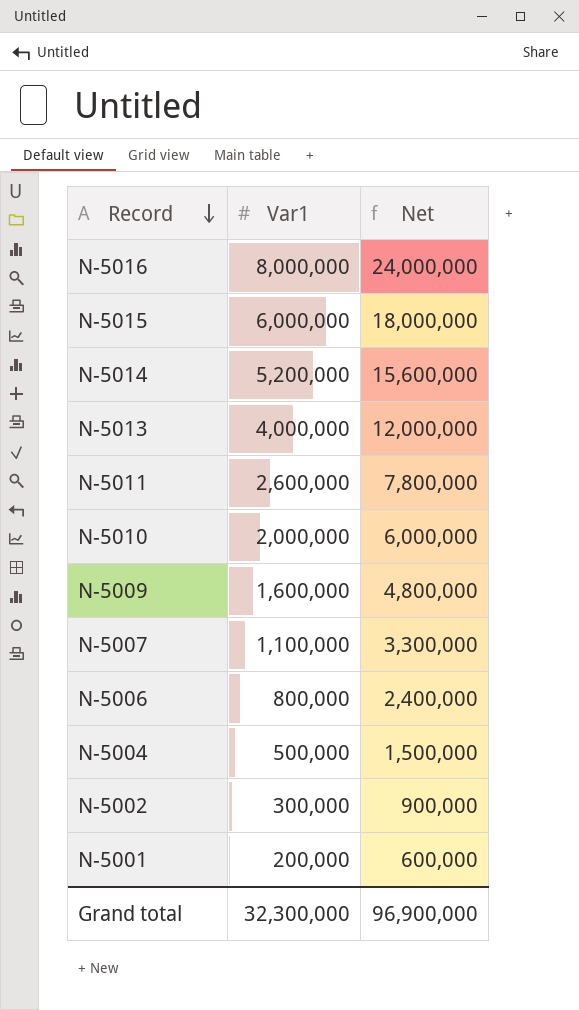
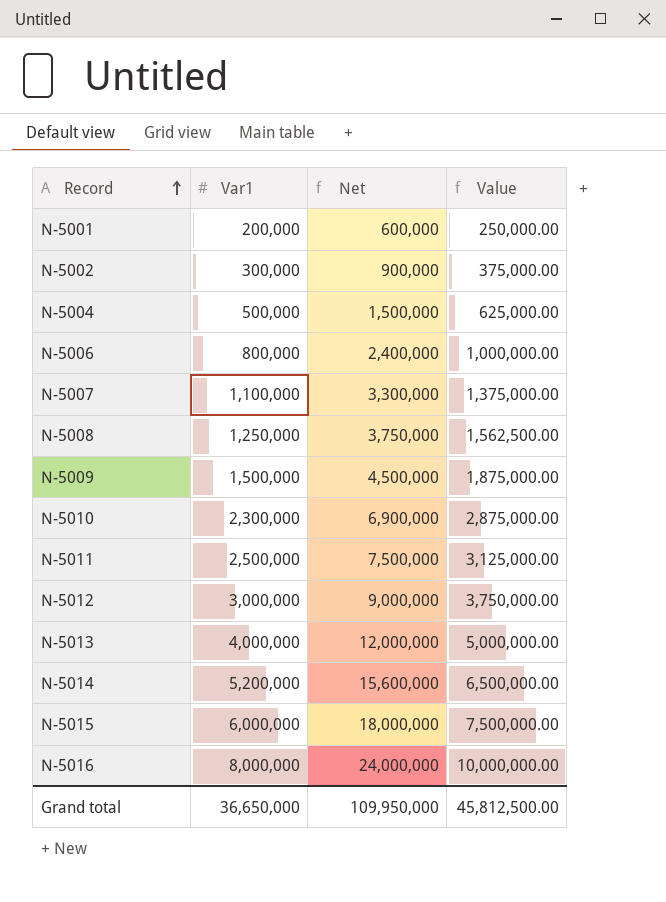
row order: Record descending -> Record ascending
column Value | formula: none -> [Var1] * 1.25
row N-5008: none -> 1,250,000 | 3,750,000 | 1,562,500.00
N-5009 | Var1: 1,600,000 -> 1,500,000
N-5009 | Net: 4,800,000 -> 4,500,000
N-5010 | Var1: 2,000,000 -> 2,300,000
N-5010 | Net: 6,000,000 -> 6,900,000
N-5011 | Var1: 2,600,000 -> 2,500,000
N-5011 | Net: 7,800,000 -> 7,500,000
row N-5012: none -> 3,000,000 | 9,000,000 | 3,750,000.00
Grand total | Var1: 32,300,000 -> 36,650,000
Grand total | Net: 96,900,000 -> 109,950,000

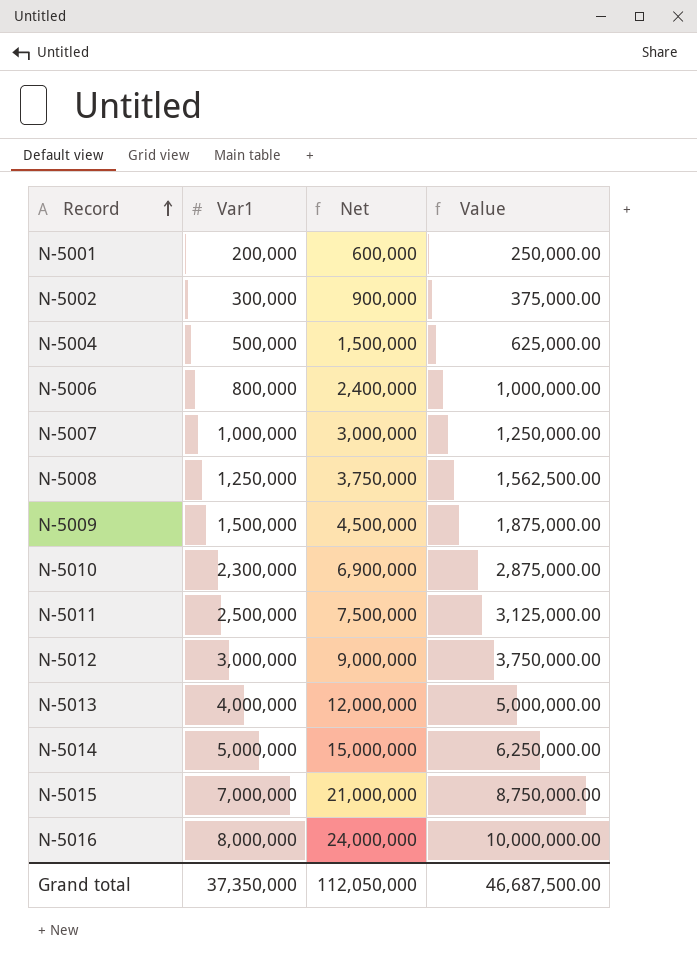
N-5007 | Var1: 1,100,000 -> 1,000,000
N-5007 | Net: 3,300,000 -> 3,000,000
N-5007 | Value: 1,375,000.00 -> 1,250,000.00
N-5014 | Var1: 5,200,000 -> 5,000,000
N-5014 | Net: 15,600,000 -> 15,000,000
N-5014 | Value: 6,500,000.00 -> 6,250,000.00
N-5015 | Var1: 6,000,000 -> 7,000,000
N-5015 | Net: 18,000,000 -> 21,000,000
N-5015 | Value: 7,500,000.00 -> 8,750,000.00
Grand total | Var1: 36,650,000 -> 37,350,000
Grand total | Net: 109,950,000 -> 112,050,000
Grand total | Value: 45,812,500.00 -> 46,687,500.00

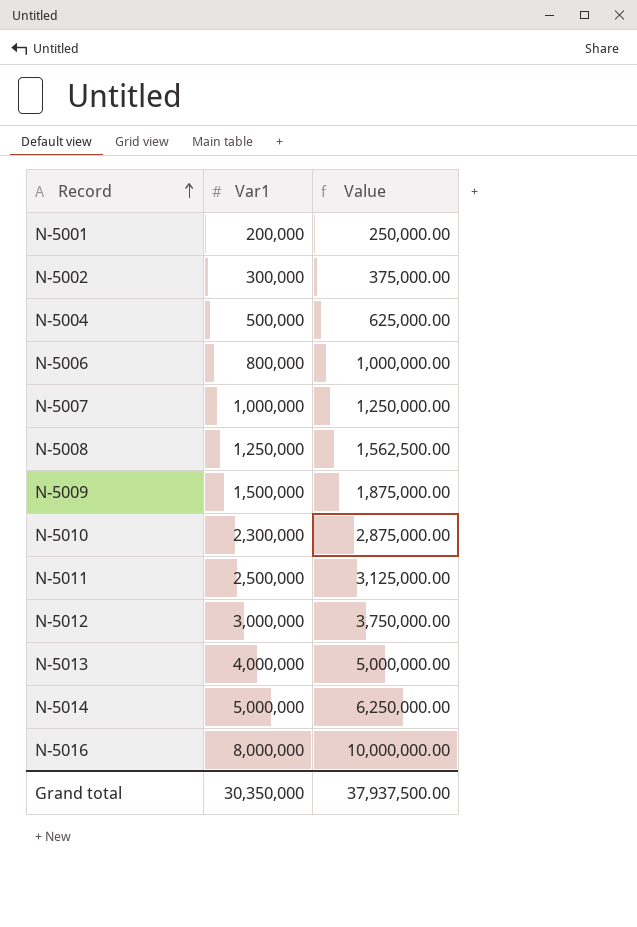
column Net | formula: [Var1] * 3 -> none
row N-5015: 7,000,000 | 21,000,000 | 8,750,000.00 -> none
Grand total | Var1: 37,350,000 -> 30,350,000
Grand total | Value: 46,687,500.00 -> 37,937,500.00

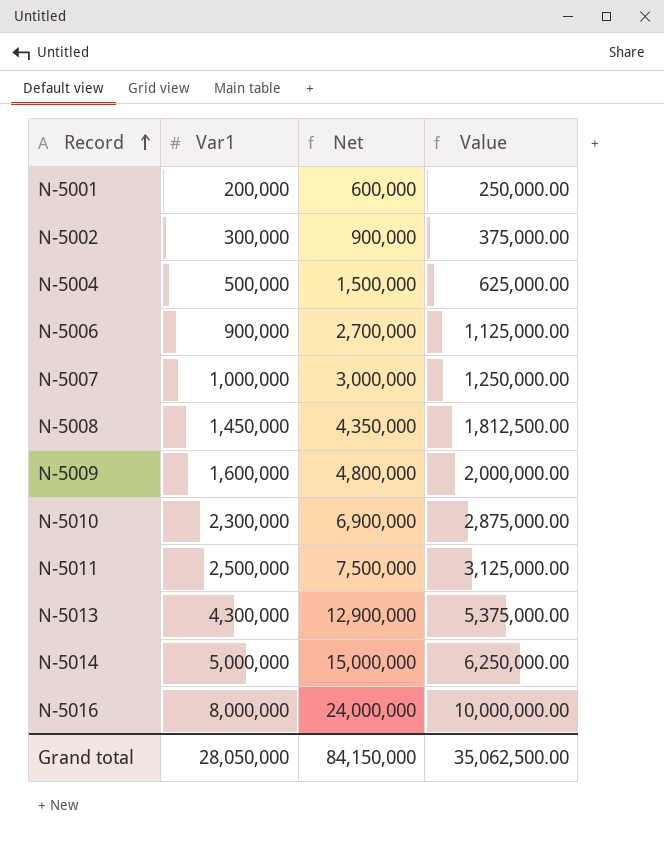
column Net | formula: none -> [Var1] * 3
row N-5012: 3,000,000 | 3,750,000.00 -> none
N-5006 | Var1: 800,000 -> 900,000
N-5006 | Value: 1,000,000.00 -> 1,125,000.00
N-5008 | Var1: 1,250,000 -> 1,450,000
N-5008 | Value: 1,562,500.00 -> 1,812,500.00
N-5009 | Var1: 1,500,000 -> 1,600,000
N-5009 | Value: 1,875,000.00 -> 2,000,000.00
N-5013 | Var1: 4,000,000 -> 4,300,000
N-5013 | Value: 5,000,000.00 -> 5,375,000.00
Grand total | Var1: 30,350,000 -> 28,050,000
Grand total | Value: 37,937,500.00 -> 35,062,500.00

